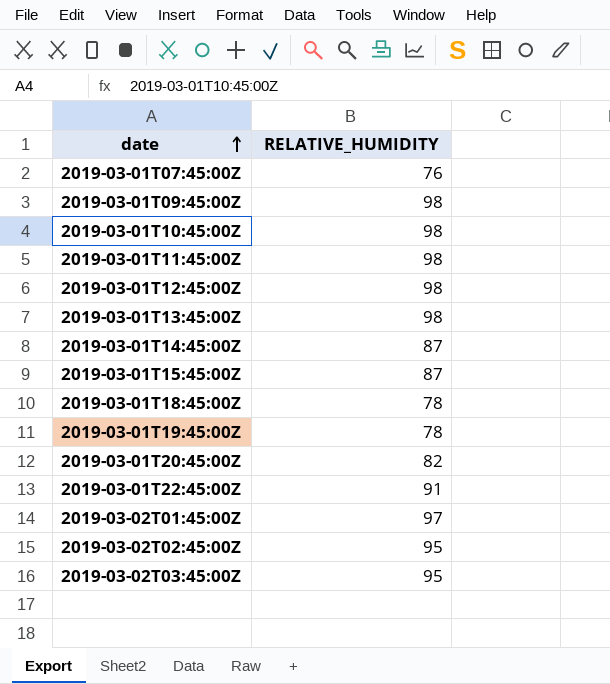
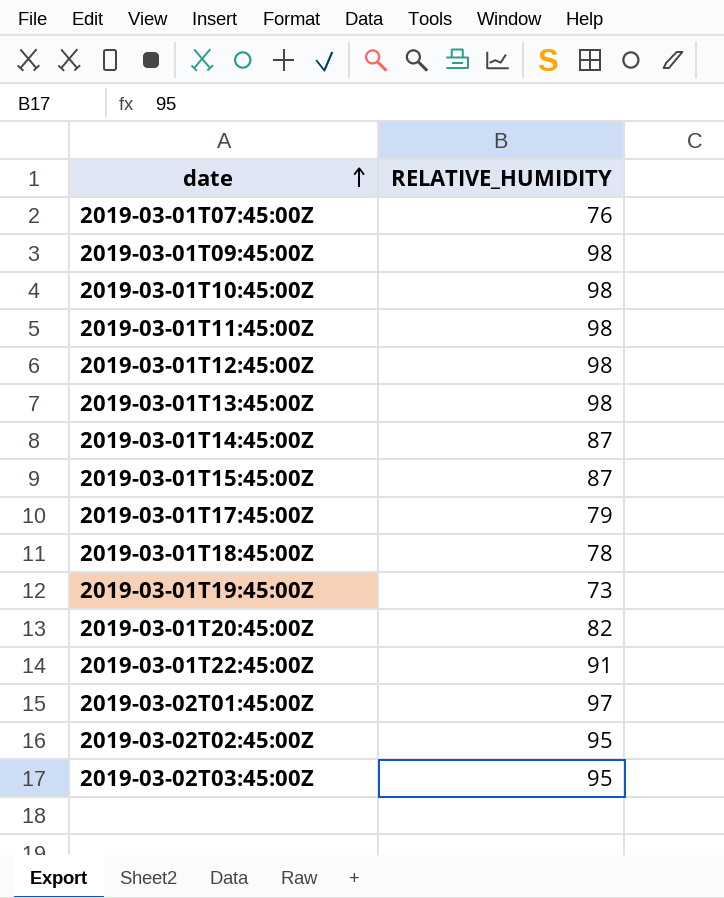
row 2019-03-01T17:45:00Z: none -> 79
2019-03-01T19:45:00Z | RELATIVE_HUMIDITY: 78 -> 73

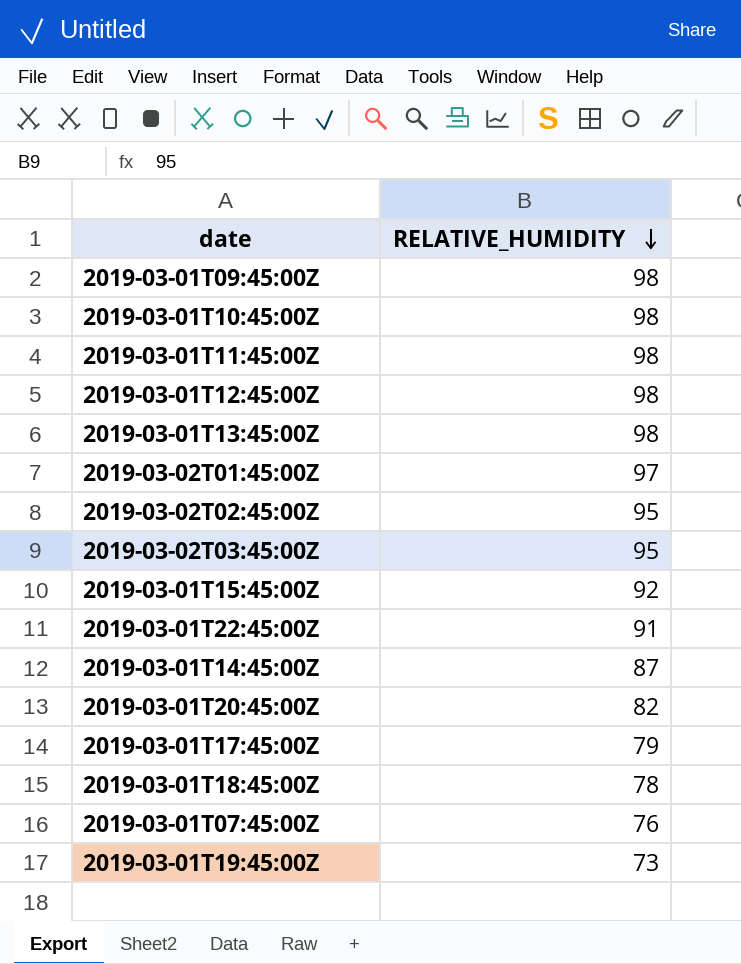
row order: date ascending -> RELATIVE_HUMIDITY descending
2019-03-01T15:45:00Z | RELATIVE_HUMIDITY: 87 -> 92

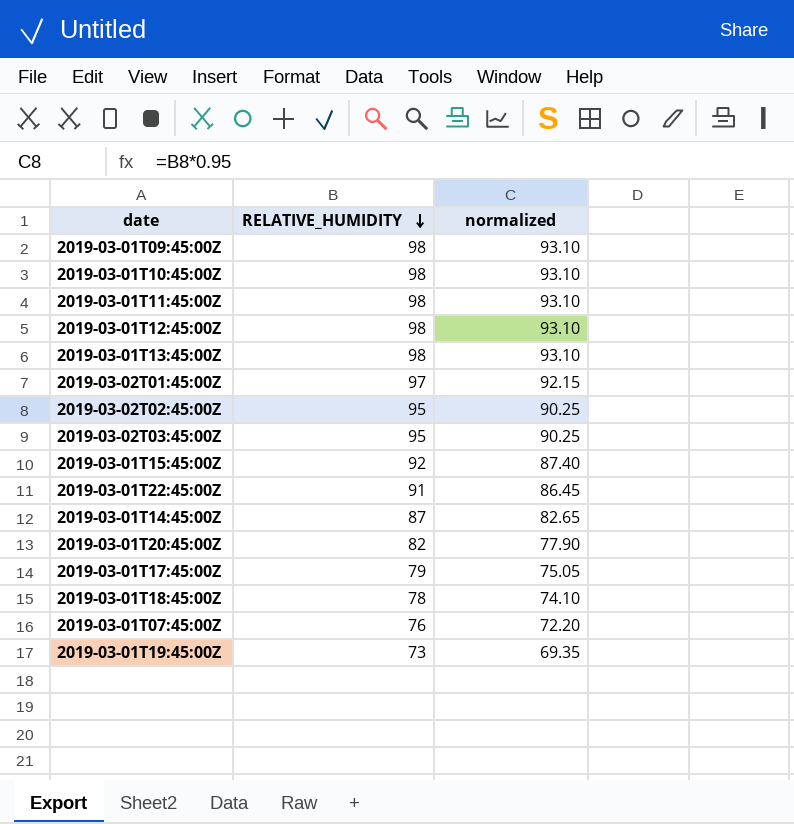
column normalized | formula: none -> [RELATIVE_HUMIDITY] * 0.95

